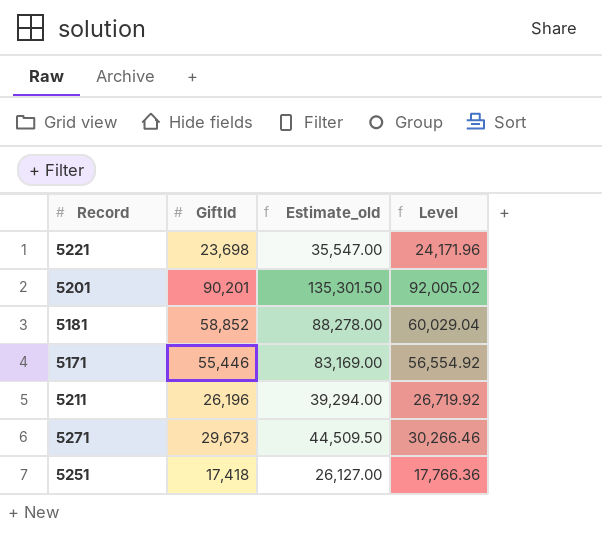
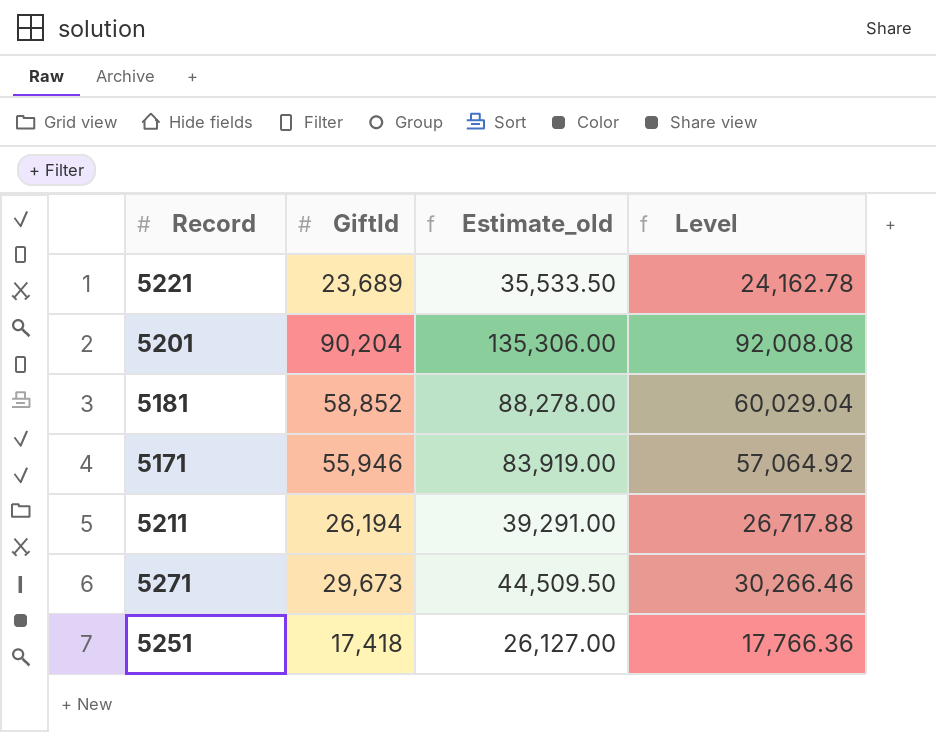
5221 | GiftId: 23,698 -> 23,689
5221 | Estimate_old: 35,547.00 -> 35,533.50
5221 | Level: 24,171.96 -> 24,162.78
5201 | GiftId: 90,201 -> 90,204
5201 | Estimate_old: 135,301.50 -> 135,306.00
5201 | Level: 92,005.02 -> 92,008.08
5171 | GiftId: 55,446 -> 55,946
5171 | Estimate_old: 83,169.00 -> 83,919.00
5171 | Level: 56,554.92 -> 57,064.92
5211 | GiftId: 26,196 -> 26,194
5211 | Estimate_old: 39,294.00 -> 39,291.00
5211 | Level: 26,719.92 -> 26,717.88

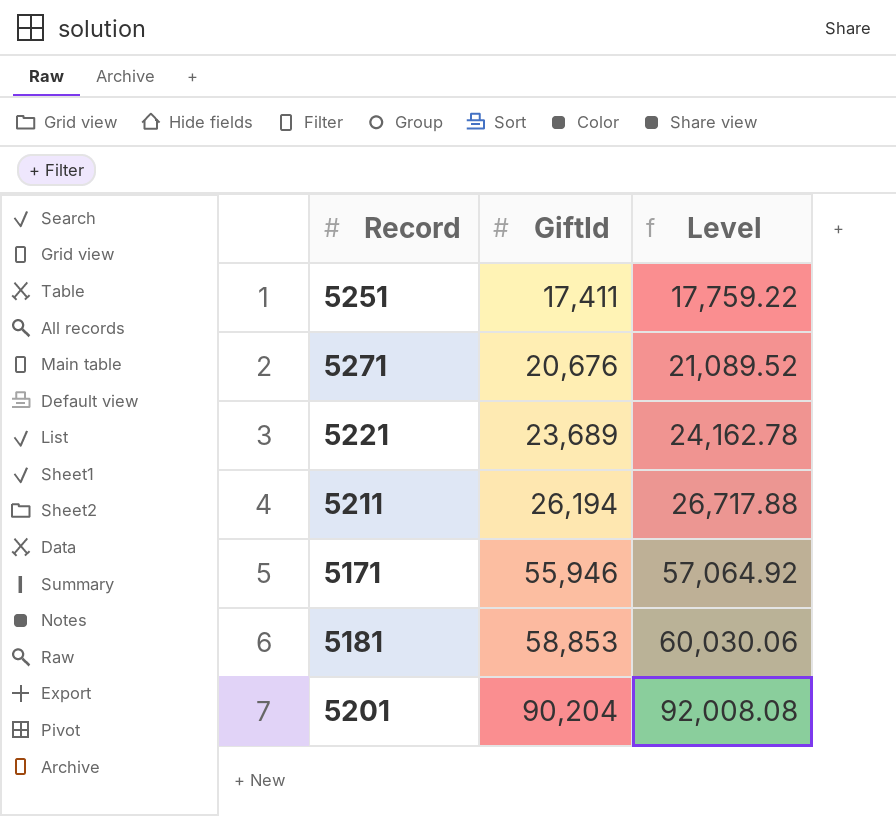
row order: none -> GiftId ascending
column Estimate_old | formula: [GiftId] * 1.5 -> none
5251 | GiftId: 17,418 -> 17,411
5251 | Level: 17,766.36 -> 17,759.22
5271 | GiftId: 29,673 -> 20,676
5271 | Level: 30,266.46 -> 21,089.52
5181 | GiftId: 58,852 -> 58,853
5181 | Level: 60,029.04 -> 60,030.06

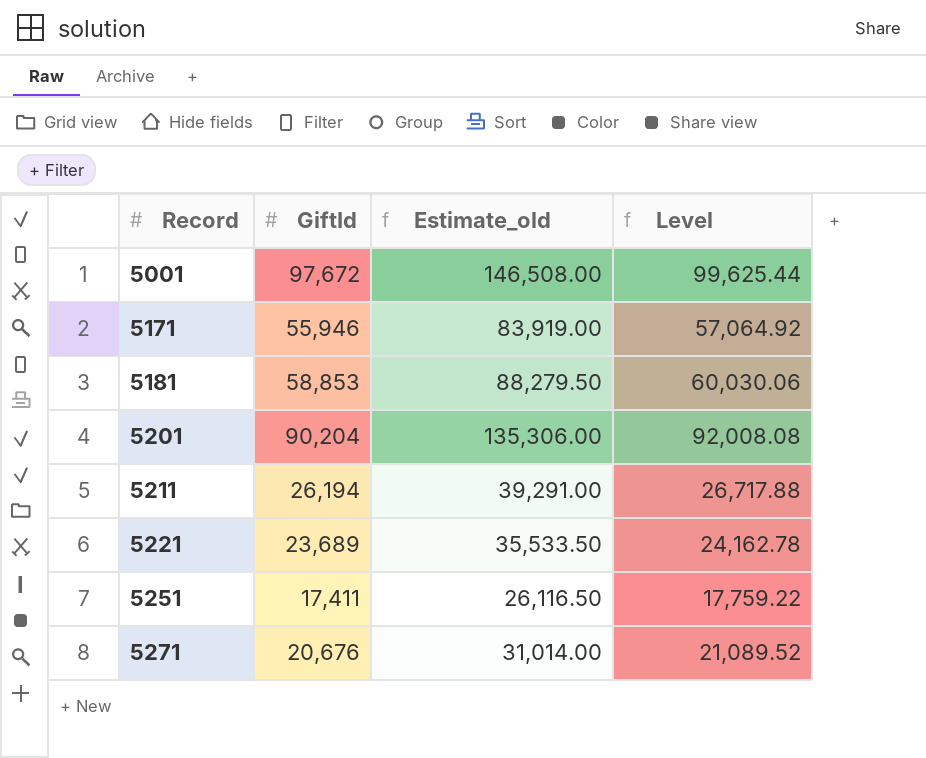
row order: GiftId ascending -> Record ascending
column Estimate_old | formula: none -> [GiftId] * 1.5
row 5001: none -> 97,672 | 146,508.00 | 99,625.44

